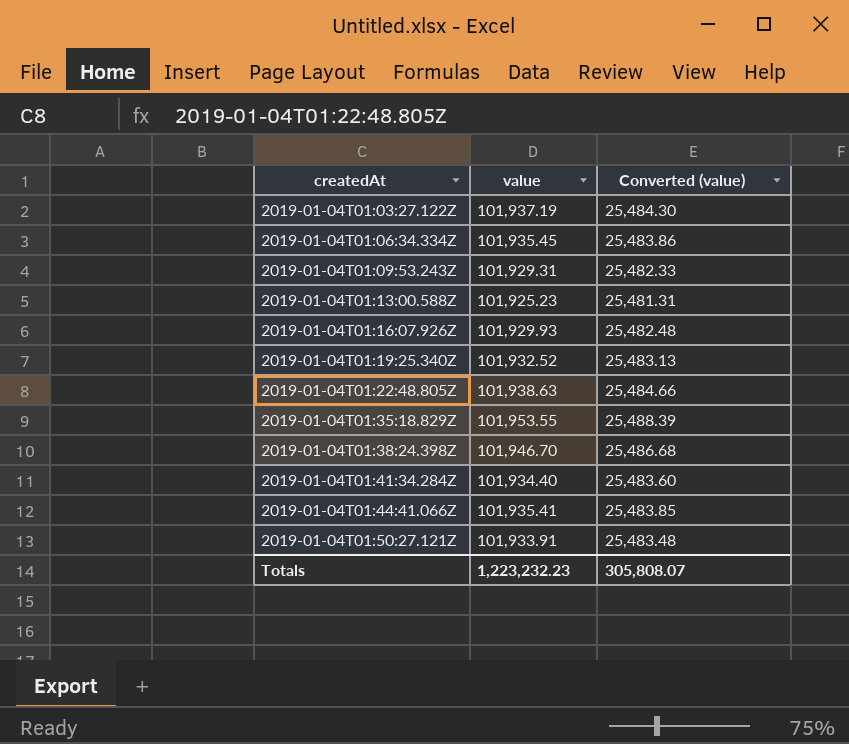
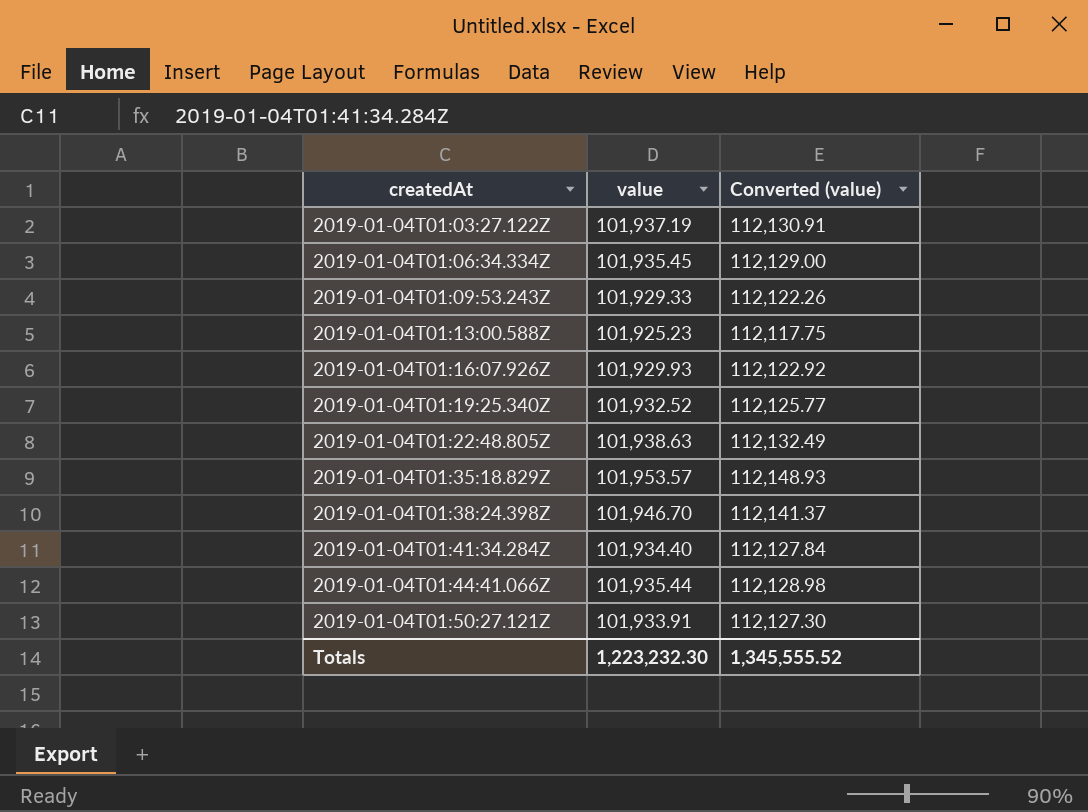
column Converted (value) | formula: [value] * 0.25 -> [value] * 1.1
2019-01-04T01:09:53.243Z | value: 101,929.31 -> 101,929.33
2019-01-04T01:35:18.829Z | value: 101,953.55 -> 101,953.57
2019-01-04T01:44:41.066Z | value: 101,935.41 -> 101,935.44
Totals | value: 1,223,232.23 -> 1,223,232.30
Totals | Converted (value): 305,808.07 -> 1,345,555.52

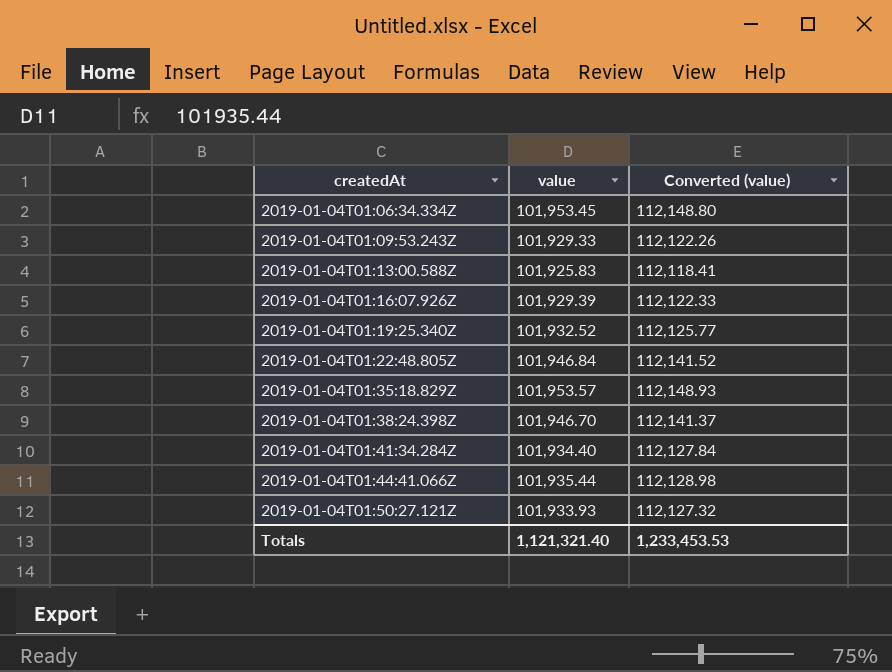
row 2019-01-04T01:03:27.122Z: 101,937.19 | 112,130.91 -> none
2019-01-04T01:06:34.334Z | value: 101,935.45 -> 101,953.45
2019-01-04T01:06:34.334Z | Converted (value): 112,129.00 -> 112,148.80
2019-01-04T01:13:00.588Z | value: 101,925.23 -> 101,925.83
2019-01-04T01:13:00.588Z | Converted (value): 112,117.75 -> 112,118.41
2019-01-04T01:16:07.926Z | value: 101,929.93 -> 101,929.39
2019-01-04T01:16:07.926Z | Converted (value): 112,122.92 -> 112,122.33
2019-01-04T01:22:48.805Z | value: 101,938.63 -> 101,946.84
2019-01-04T01:22:48.805Z | Converted (value): 112,132.49 -> 112,141.52
2019-01-04T01:50:27.121Z | value: 101,933.91 -> 101,933.93
2019-01-04T01:50:27.121Z | Converted (value): 112,127.30 -> 112,127.32
Totals | value: 1,223,232.30 -> 1,121,321.40
Totals | Converted (value): 1,345,555.52 -> 1,233,453.53

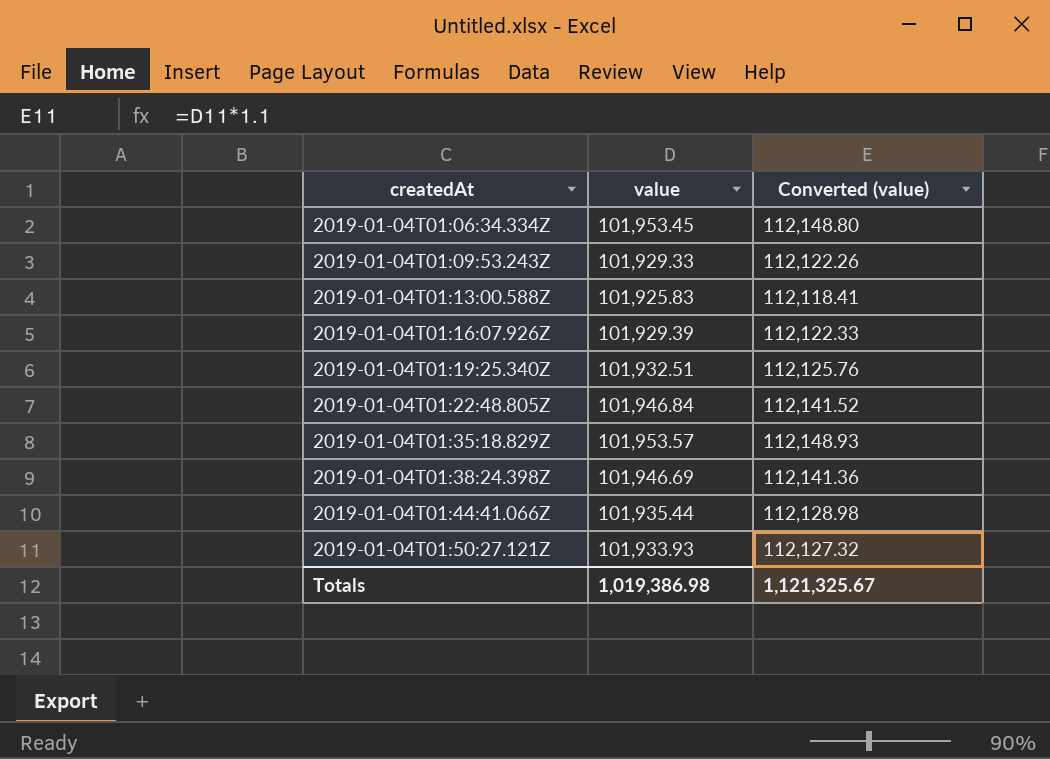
row 2019-01-04T01:41:34.284Z: 101,934.40 | 112,127.84 -> none
2019-01-04T01:19:25.340Z | value: 101,932.52 -> 101,932.51
2019-01-04T01:19:25.340Z | Converted (value): 112,125.77 -> 112,125.76
2019-01-04T01:38:24.398Z | value: 101,946.70 -> 101,946.69
2019-01-04T01:38:24.398Z | Converted (value): 112,141.37 -> 112,141.36
Totals | value: 1,121,321.40 -> 1,019,386.98
Totals | Converted (value): 1,233,453.53 -> 1,121,325.67

